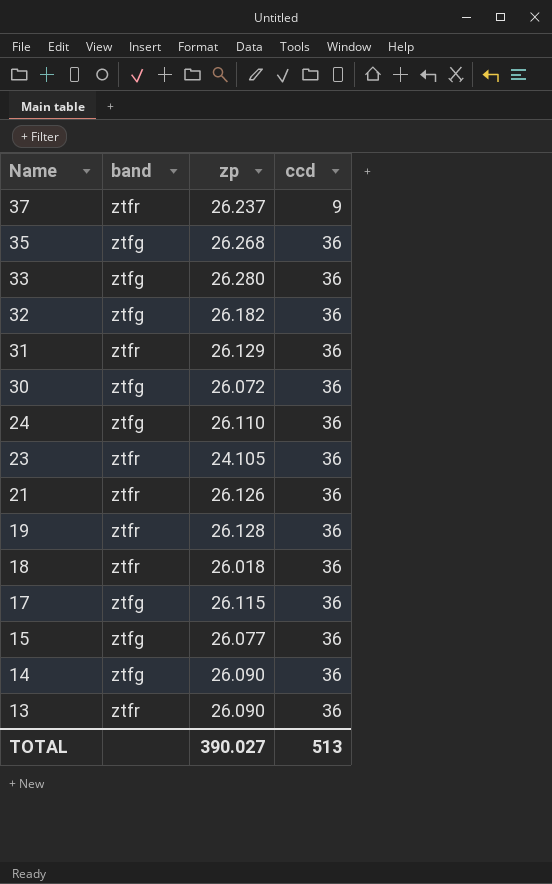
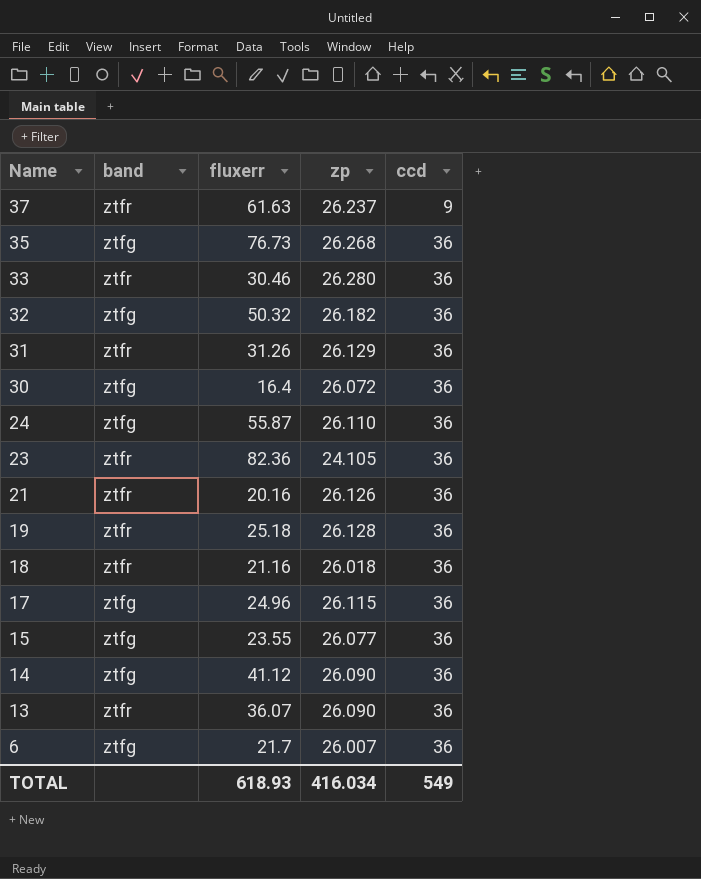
column fluxerr | position: none -> 3
33 | band: ztfg -> ztfr
row 6: none -> ztfg | 21.7 | 26.007 | 36
TOTAL | zp: 390.027 -> 416.034
TOTAL | ccd: 513 -> 549

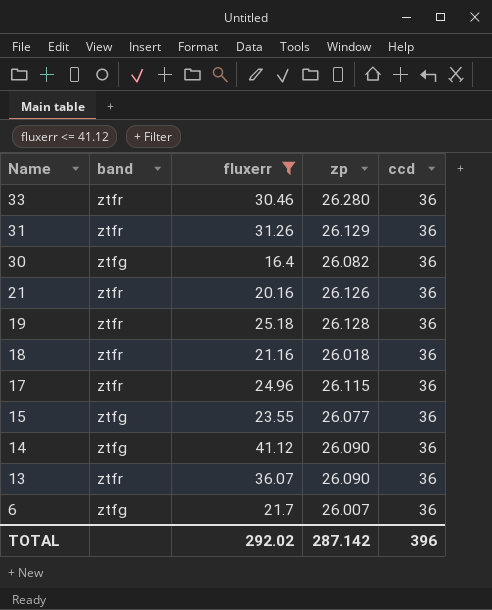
filter: none -> fluxerr <= 41.12
30 | zp: 26.072 -> 26.082
17 | band: ztfg -> ztfr
TOTAL | fluxerr: 618.93 -> 292.02
TOTAL | zp: 416.034 -> 287.142
TOTAL | ccd: 549 -> 396

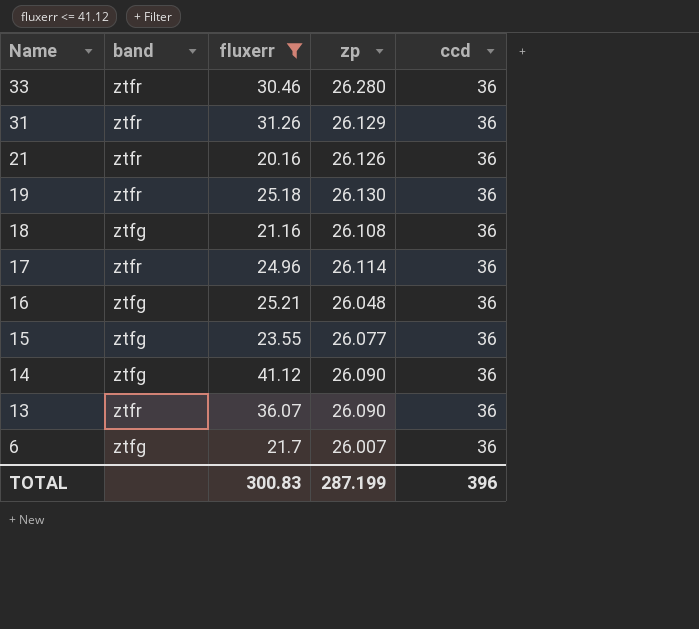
row 30: ztfg | 16.4 | 26.082 | 36 -> none
19 | zp: 26.128 -> 26.130
18 | band: ztfr -> ztfg
18 | zp: 26.018 -> 26.108
17 | zp: 26.115 -> 26.114
row 16: none -> ztfg | 25.21 | 26.048 | 36
TOTAL | fluxerr: 292.02 -> 300.83
TOTAL | zp: 287.142 -> 287.199

